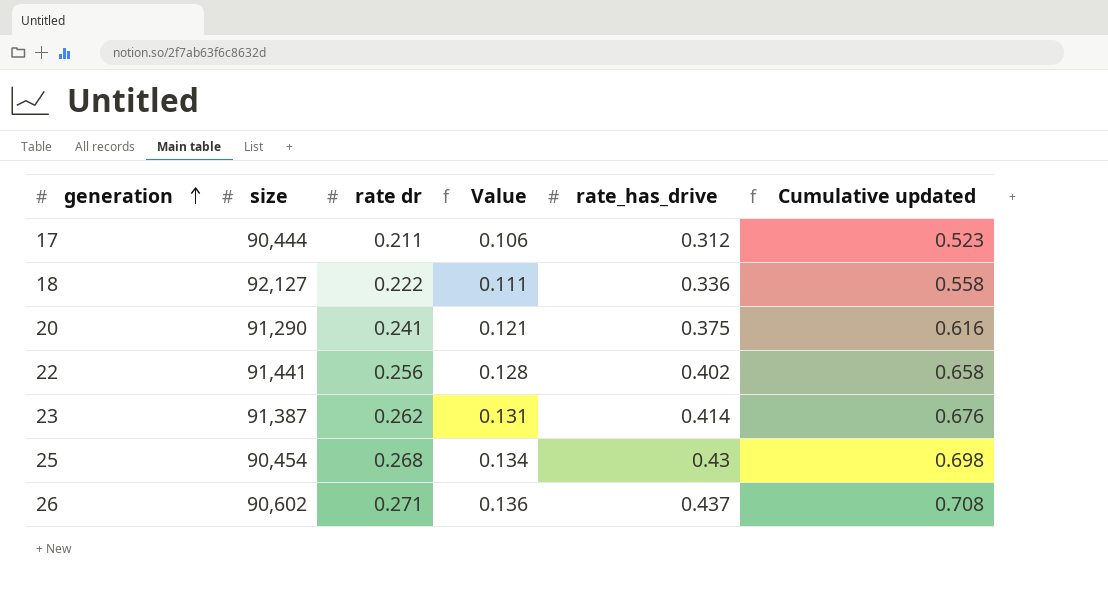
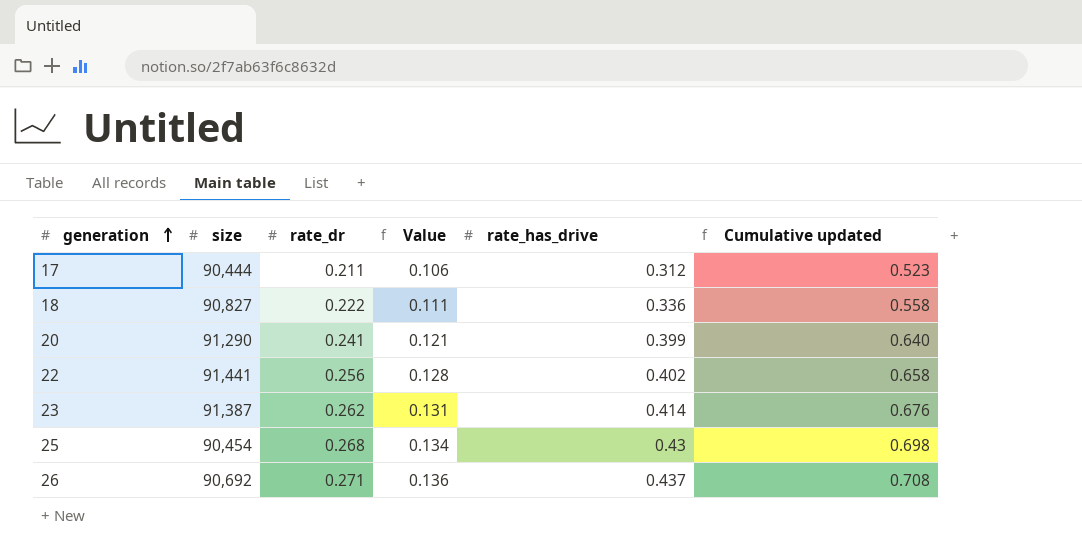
column name: rate dr -> rate_dr
18 | size: 92,127 -> 90,827
20 | rate_has_drive: 0.375 -> 0.399
20 | Cumulative updated: 0.616 -> 0.640
26 | size: 90,602 -> 90,692

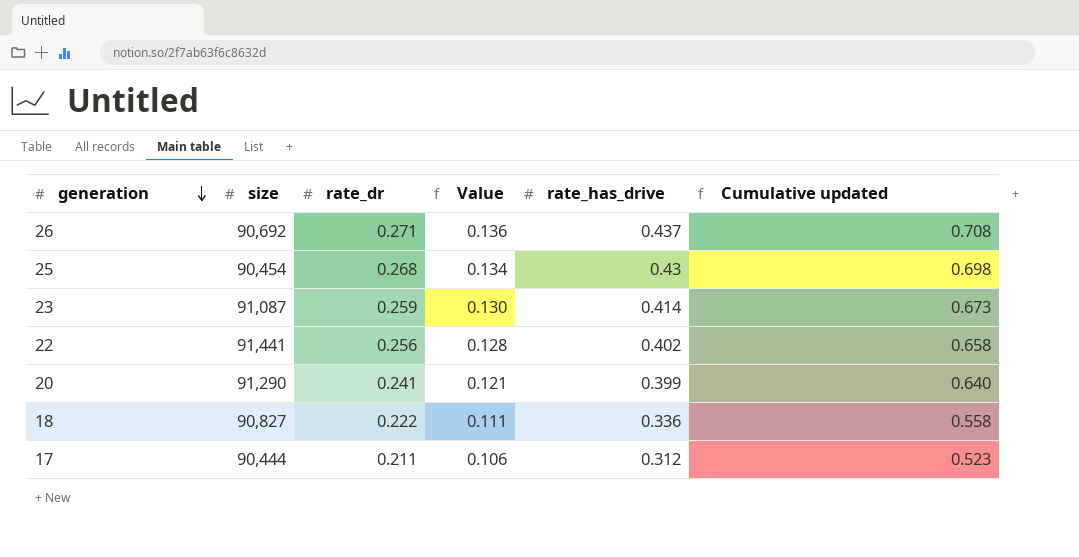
row order: generation ascending -> generation descending
23 | size: 91,387 -> 91,087
23 | rate_dr: 0.262 -> 0.259
23 | Value: 0.131 -> 0.130
23 | Cumulative updated: 0.676 -> 0.673

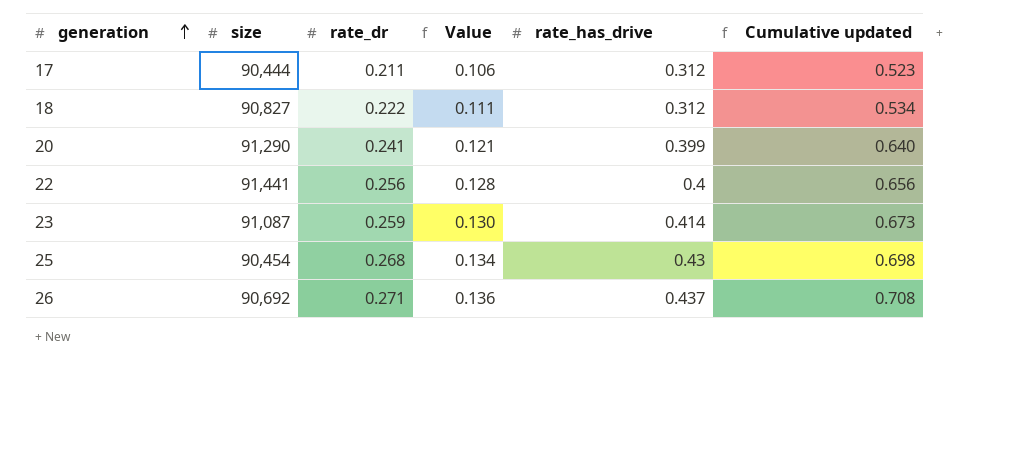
row order: generation descending -> generation ascending
18 | rate_has_drive: 0.336 -> 0.312
18 | Cumulative updated: 0.558 -> 0.534
22 | rate_has_drive: 0.402 -> 0.4
22 | Cumulative updated: 0.658 -> 0.656

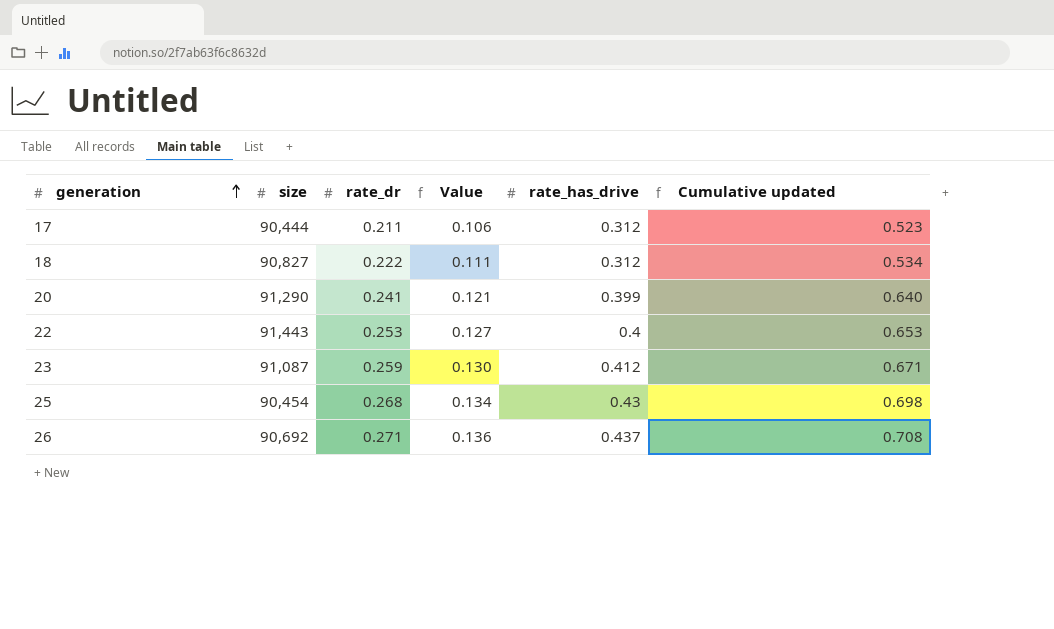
22 | size: 91,441 -> 91,443
22 | rate_dr: 0.256 -> 0.253
22 | Value: 0.128 -> 0.127
22 | Cumulative updated: 0.656 -> 0.653
23 | rate_has_drive: 0.414 -> 0.412
23 | Cumulative updated: 0.673 -> 0.671

